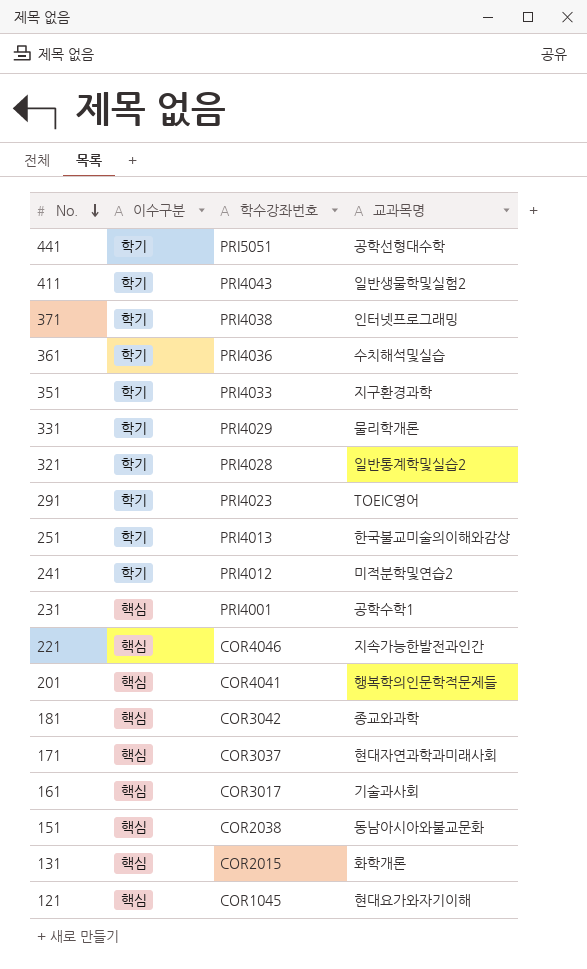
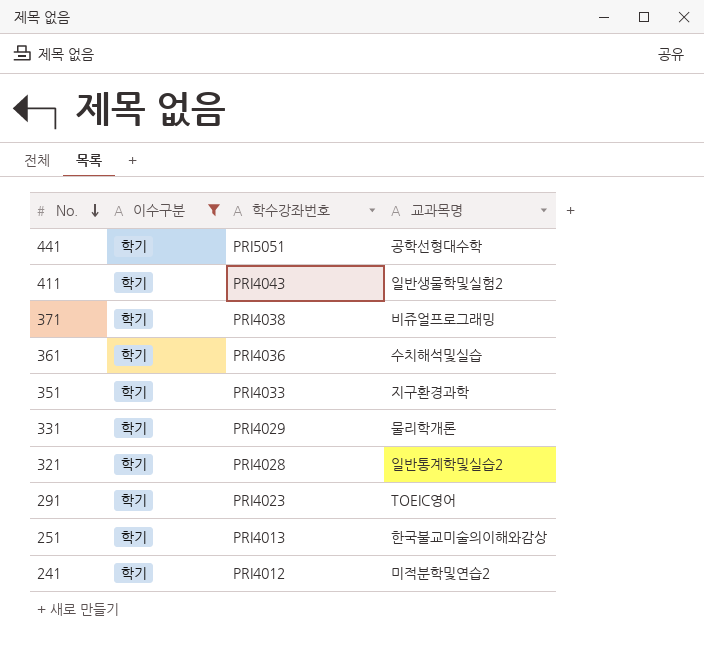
filter: none -> 이수구분 = 학기
371 | 교과목명: 인터넷프로그래밍 -> 비쥬얼프로그래밍

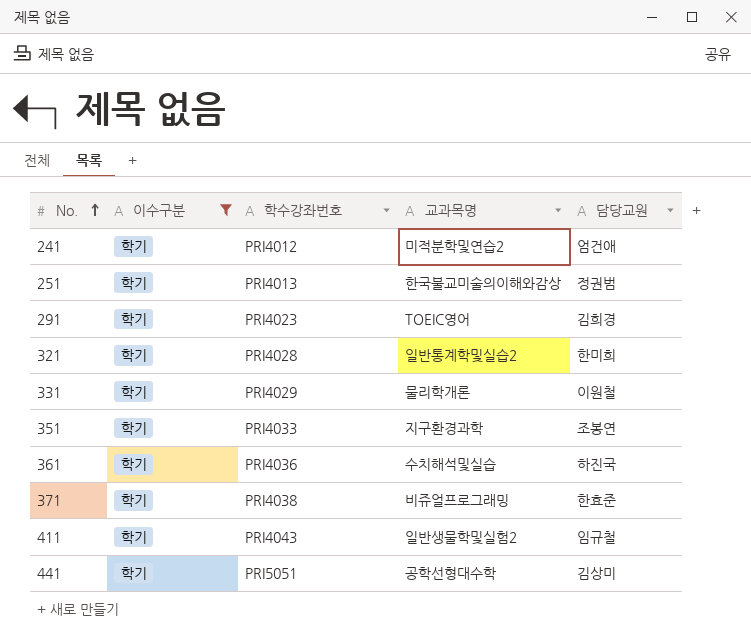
row order: No. descending -> No. ascending
column 담당교원 | position: none -> 5

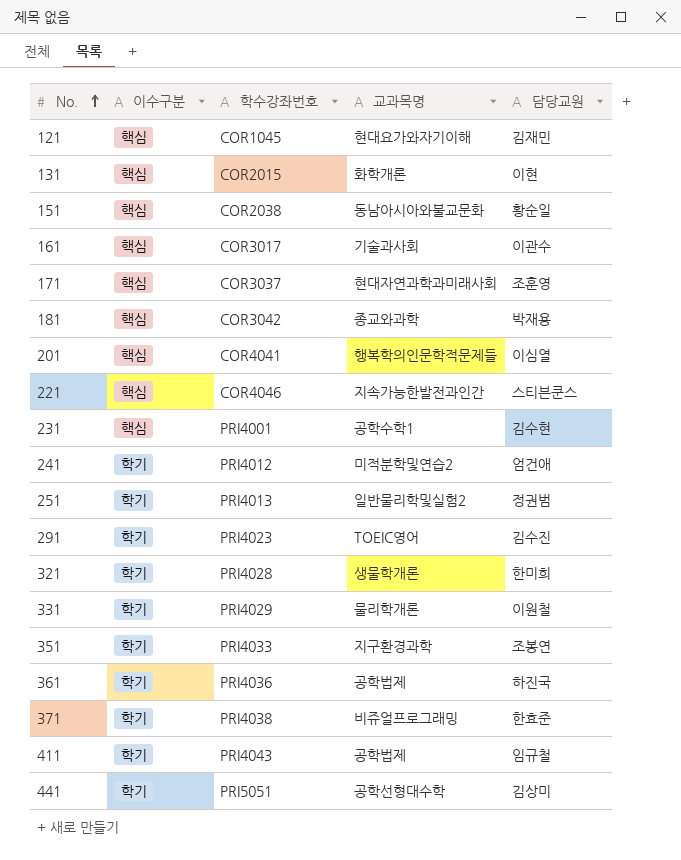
filter: 이수구분 = 학기 -> none
251 | 교과목명: 한국불교미술의이해와감상 -> 일반물리학및실험2
291 | 담당교원: 김희경 -> 김수진
321 | 교과목명: 일반통계학및실습2 -> 생물학개론
361 | 교과목명: 수치해석및실습 -> 공학법제
411 | 교과목명: 일반생물학및실험2 -> 공학법제

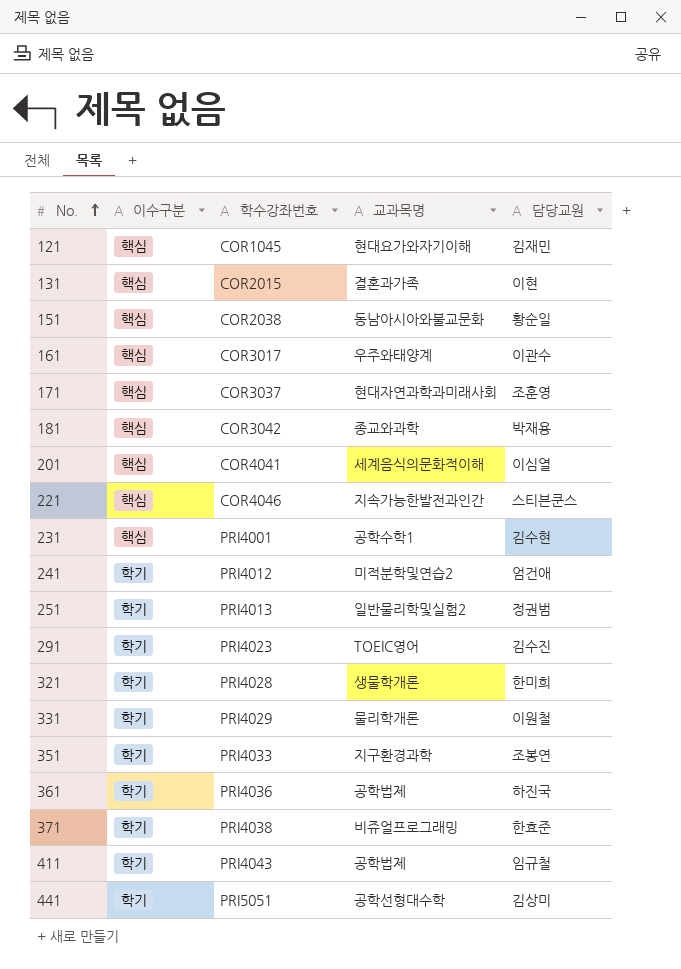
131 | 교과목명: 화학개론 -> 결혼과가족
161 | 교과목명: 기술과사회 -> 우주와태양계
201 | 교과목명: 행복학의인문학적문제들 -> 세계음식의문화적이해

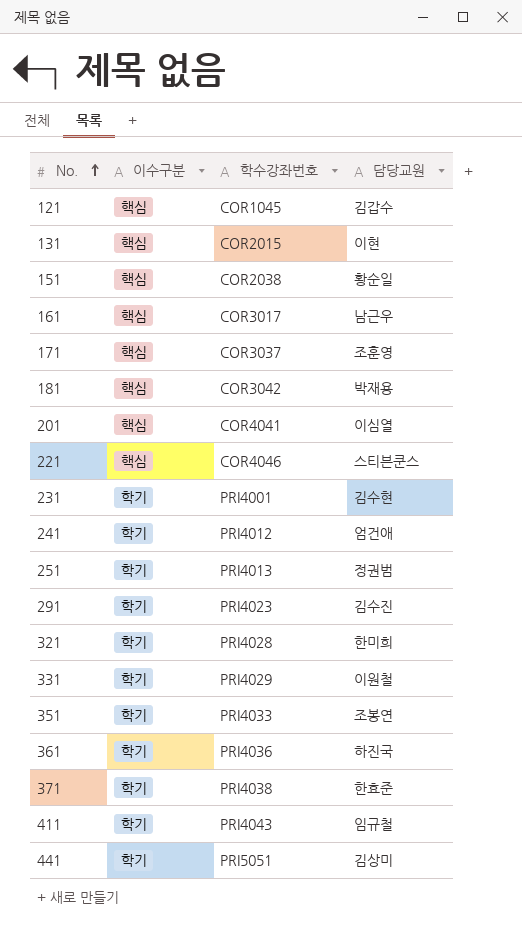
column 교과목명 | position: 4 -> none
121 | 담당교원: 김재민 -> 김갑수
161 | 담당교원: 이관수 -> 남근우
231 | 이수구분: 핵심 -> 학기

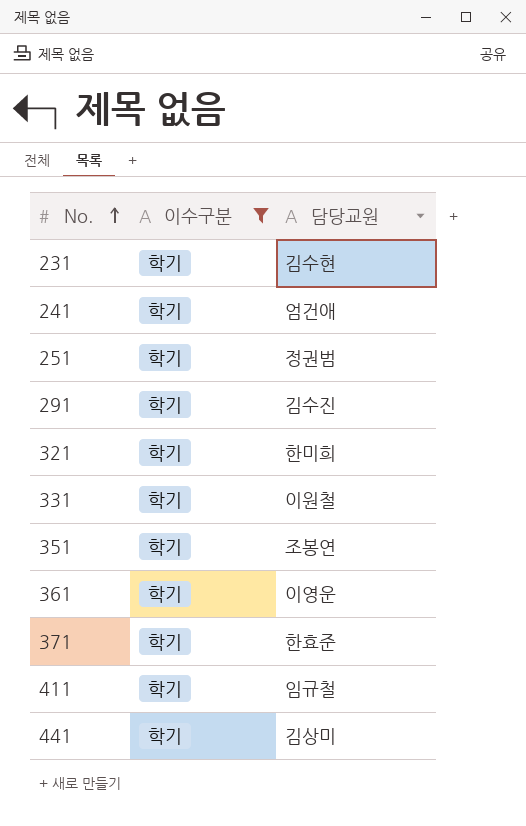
filter: none -> 이수구분 = 학기
column 학수강좌번호 | position: 3 -> none
361 | 담당교원: 하진국 -> 이영운

